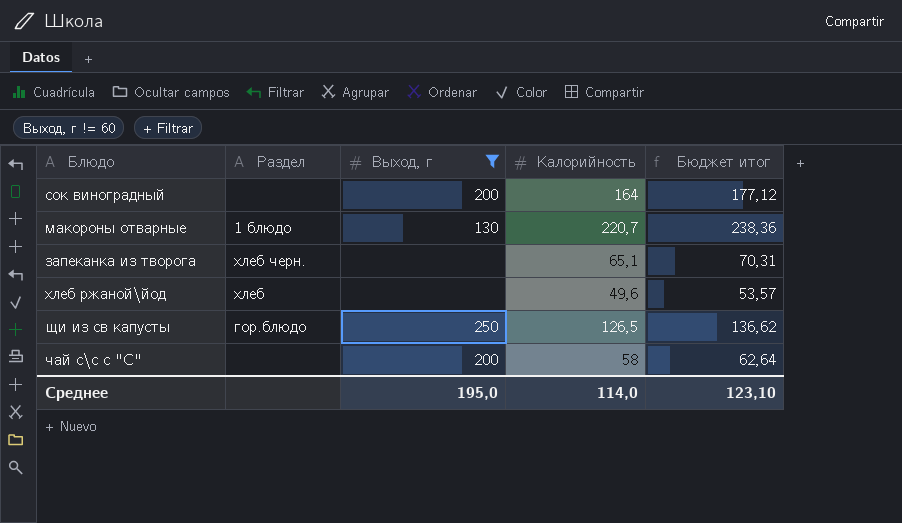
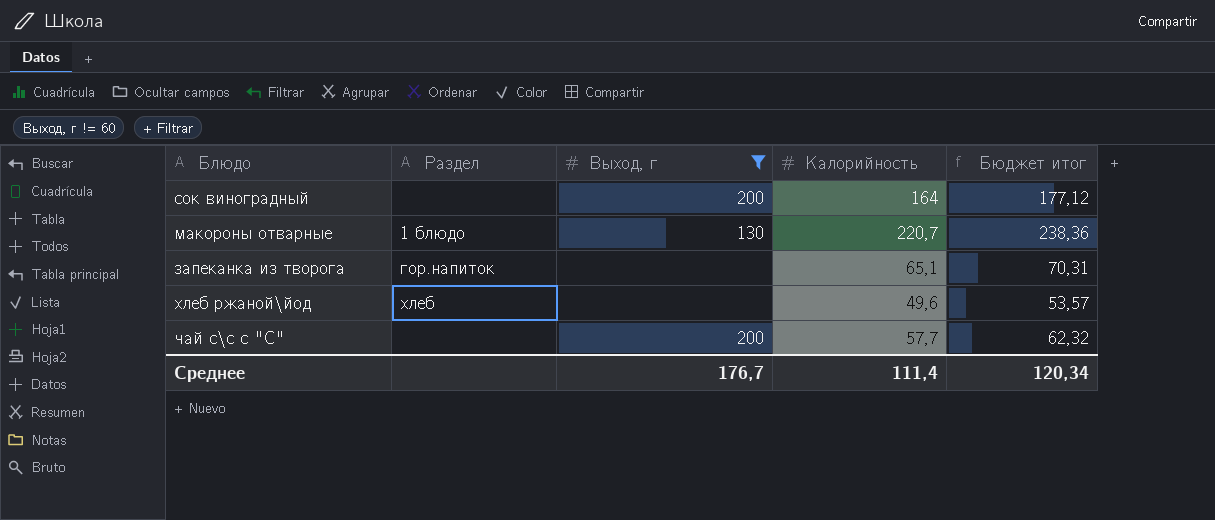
row щи из св капусты: гор.блюдо | 250 | 126,5 | 136,62 -> none
запеканка из творога | Раздел: хлеб черн. -> гор.напиток
чай с\с с "С" | Калорийность: 58 -> 57,7
чай с\с с "С" | Бюджет итог: 62,64 -> 62,32
Среднее | Выход, г: 195,0 -> 176,7
Среднее | Калорийность: 114,0 -> 111,4
Среднее | Бюджет итог: 123,10 -> 120,34

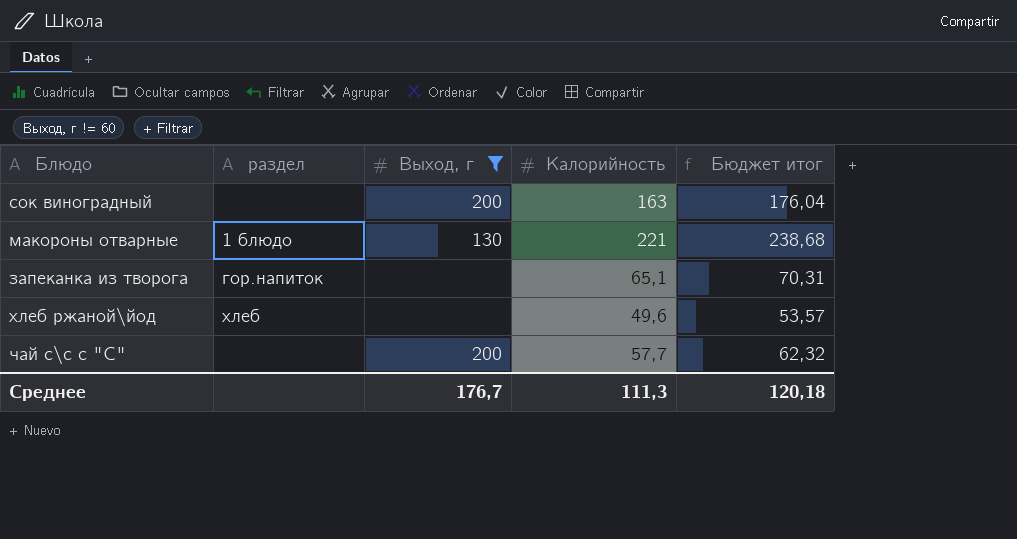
column name: Раздел -> раздел
сок виноградный | Калорийность: 164 -> 163
сок виноградный | Бюджет итог: 177,12 -> 176,04
макороны отварные | Калорийность: 220,7 -> 221
макороны отварные | Бюджет итог: 238,36 -> 238,68
Среднее | Калорийность: 111,4 -> 111,3
Среднее | Бюджет итог: 120,34 -> 120,18

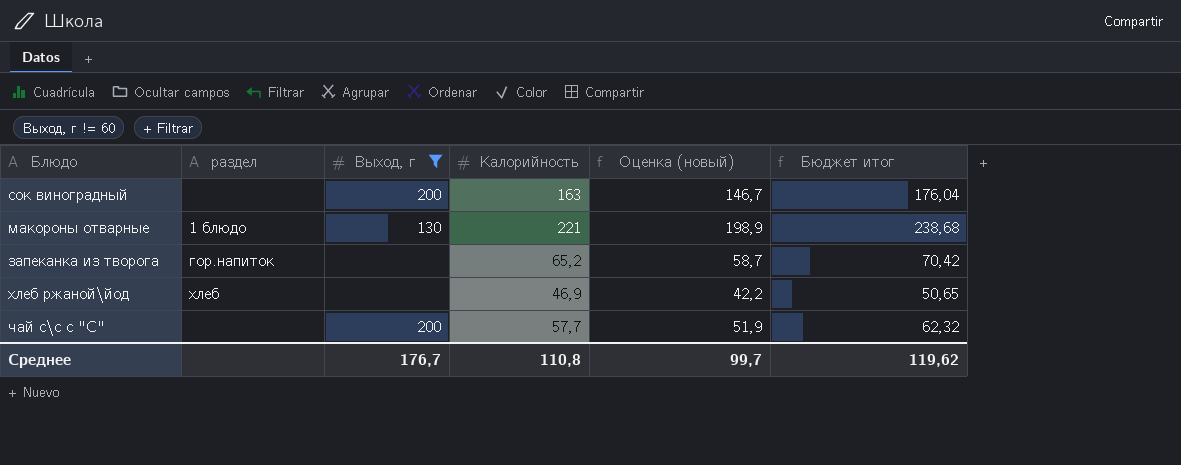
column Оценка (новый) | formula: none -> [Калорийность] * 0,9
запеканка из творога | Калорийность: 65,1 -> 65,2
запеканка из творога | Бюджет итог: 70,31 -> 70,42
хлеб ржаной\йод | Калорийность: 49,6 -> 46,9
хлеб ржаной\йод | Бюджет итог: 53,57 -> 50,65
Среднее | Калорийность: 111,3 -> 110,8
Среднее | Бюджет итог: 120,18 -> 119,62

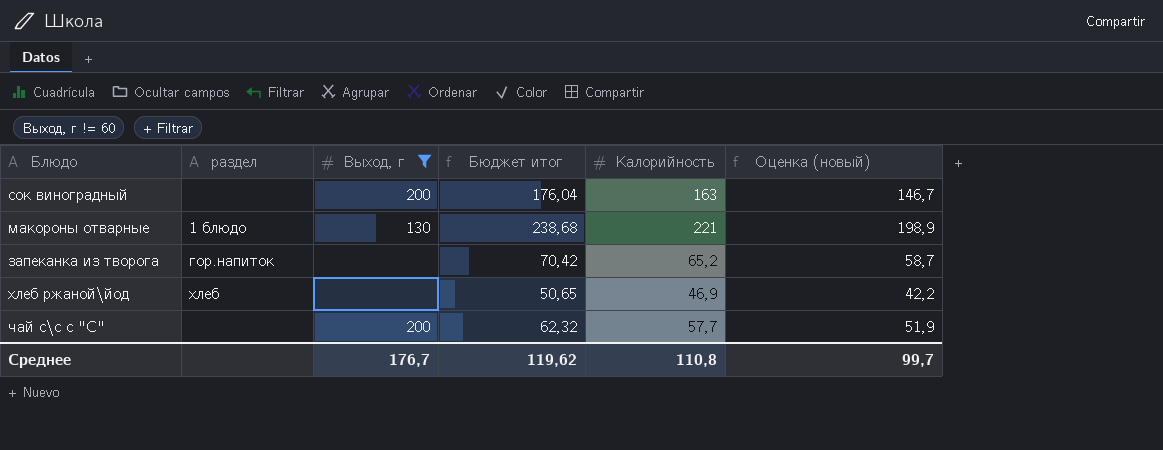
column Бюджет итог | position: 6 -> 4

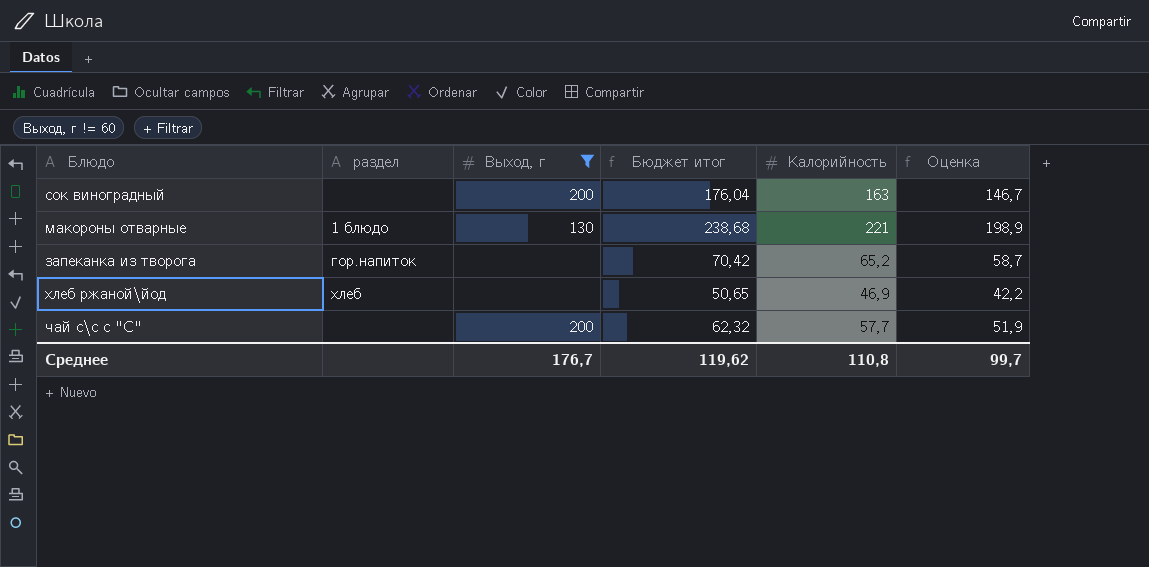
column name: Оценка (новый) -> Оценка

